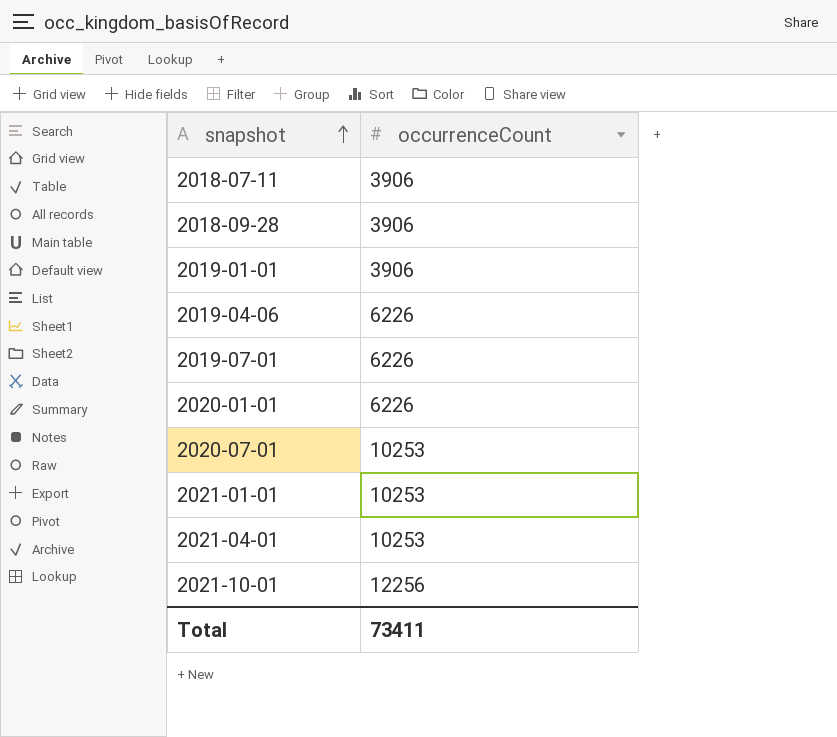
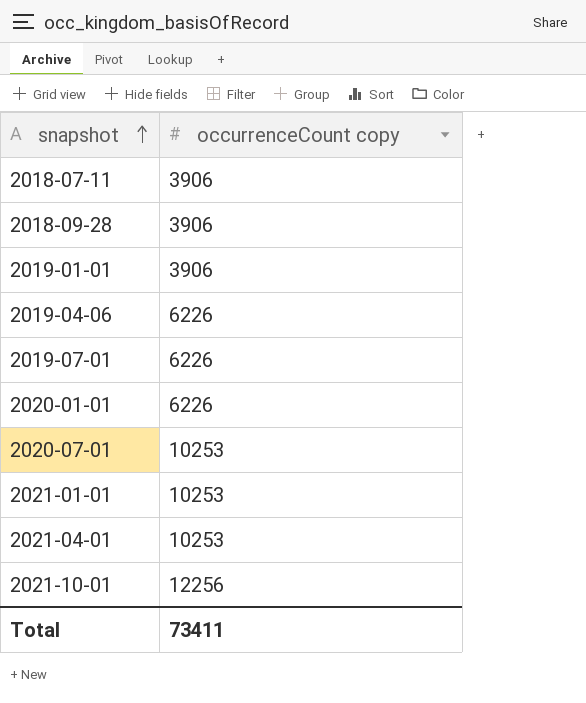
column name: occurrenceCount -> occurrenceCount copy

